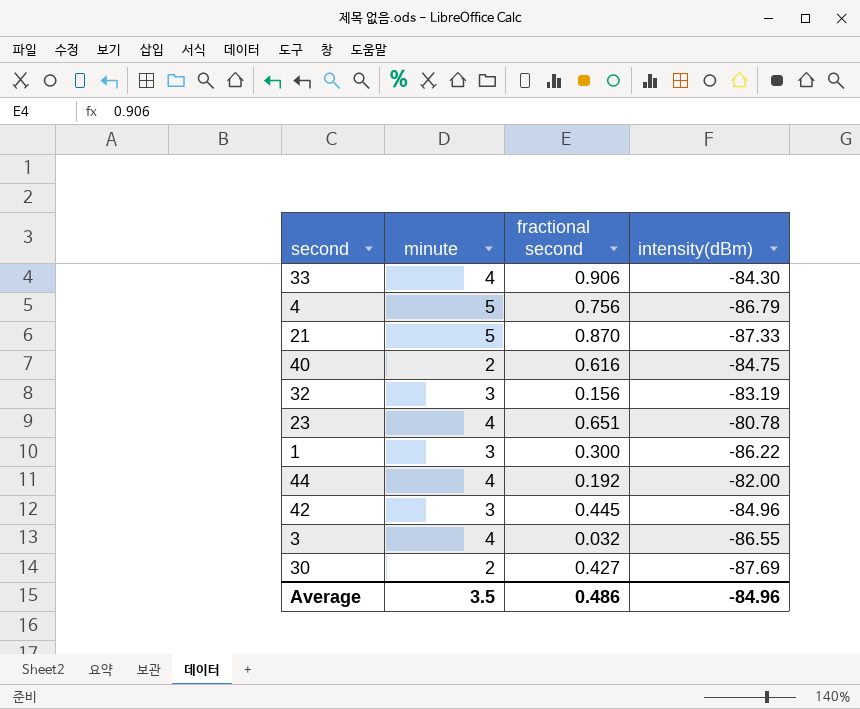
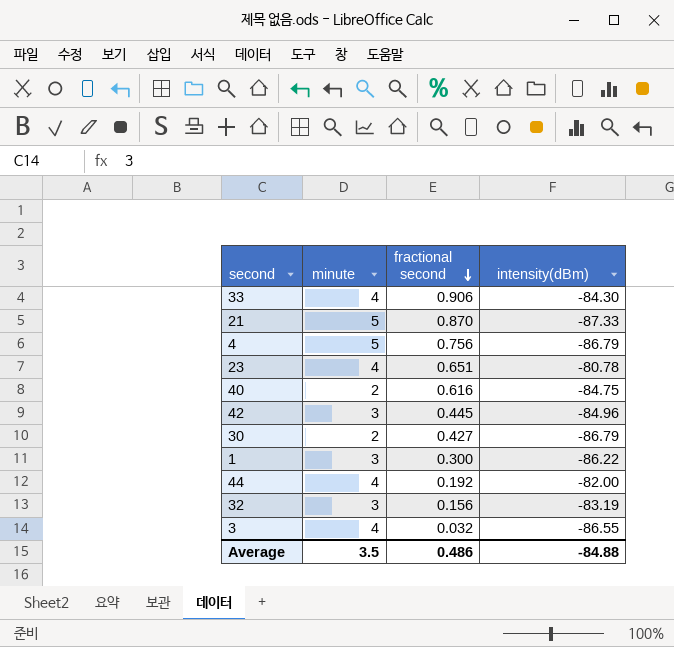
row order: none -> fractional second descending
30 | intensity(dBm): -87.69 -> -86.79
Average | intensity(dBm): -84.96 -> -84.88

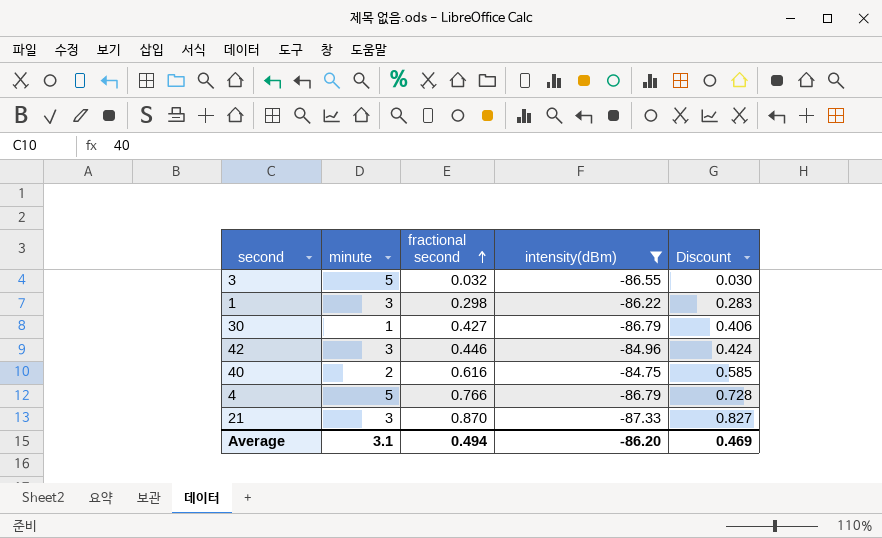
filter: none -> intensity(dBm) <= -84.75
row order: fractional second descending -> fractional second ascending
column Discount | formula: none -> [fractional second] * 0.95
3 | minute: 4 -> 5
1 | fractional second: 0.300 -> 0.298
30 | minute: 2 -> 1
42 | fractional second: 0.445 -> 0.446
4 | fractional second: 0.756 -> 0.766
21 | minute: 5 -> 3
Average | minute: 3.5 -> 3.1
Average | fractional second: 0.486 -> 0.494
Average | intensity(dBm): -84.88 -> -86.20

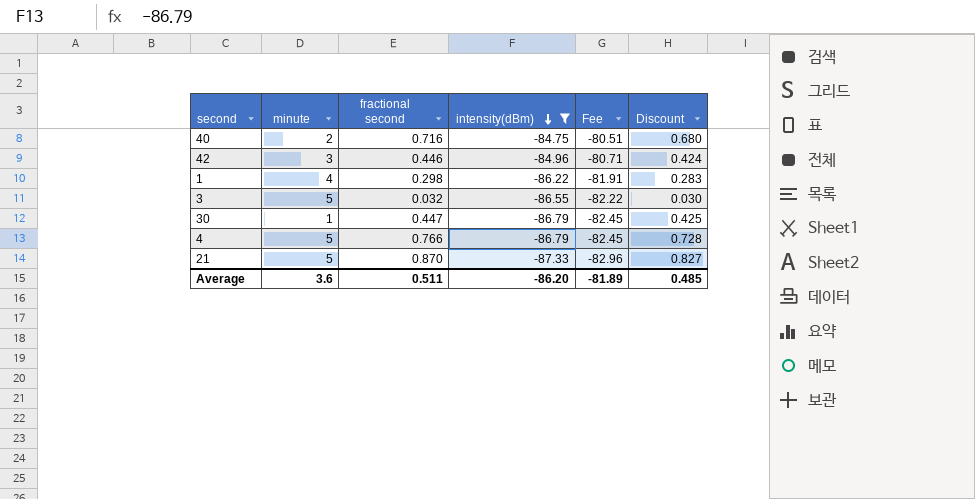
row order: fractional second ascending -> intensity(dBm) descending
column Fee | formula: none -> [intensity(dBm)] * 0.95
40 | fractional second: 0.616 -> 0.716
40 | Discount: 0.585 -> 0.680
1 | minute: 3 -> 4
30 | fractional second: 0.427 -> 0.447
30 | Discount: 0.406 -> 0.425
21 | minute: 3 -> 5
Average | minute: 3.1 -> 3.6
Average | fractional second: 0.494 -> 0.511
Average | Discount: 0.469 -> 0.485

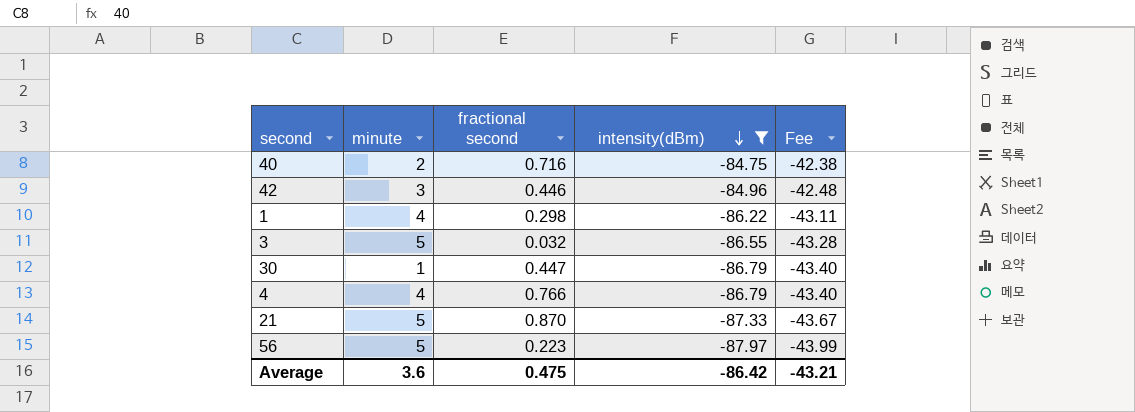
column Discount | formula: [fractional second] * 0.95 -> none
column Fee | formula: [intensity(dBm)] * 0.95 -> [intensity(dBm)] * 0.5
4 | minute: 5 -> 4
row 56: none -> 5 | 0.223 | -87.97 | -43.99
Average | fractional second: 0.511 -> 0.475
Average | intensity(dBm): -86.20 -> -86.42
Average | Fee: -81.89 -> -43.21

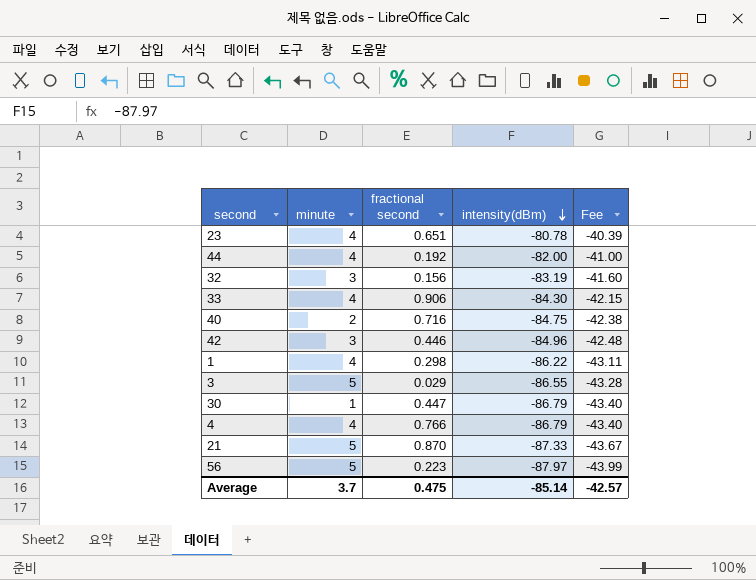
filter: intensity(dBm) <= -84.75 -> none
3 | fractional second: 0.032 -> 0.029
Average | minute: 3.6 -> 3.7
Average | intensity(dBm): -86.42 -> -85.14
Average | Fee: -43.21 -> -42.57

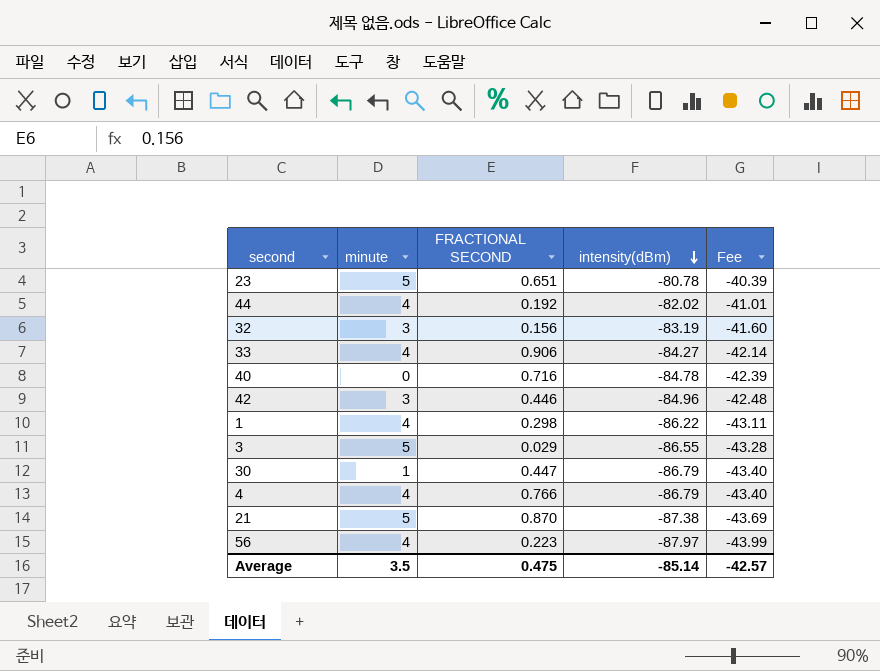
column name: fractional second -> FRACTIONAL SECOND
23 | minute: 4 -> 5
44 | intensity(dBm): -82.00 -> -82.02
44 | Fee: -41.00 -> -41.01
33 | intensity(dBm): -84.30 -> -84.27
33 | Fee: -42.15 -> -42.14
40 | minute: 2 -> 0
40 | intensity(dBm): -84.75 -> -84.78
40 | Fee: -42.38 -> -42.39
21 | intensity(dBm): -87.33 -> -87.38
21 | Fee: -43.67 -> -43.69
56 | minute: 5 -> 4
Average | minute: 3.7 -> 3.5

